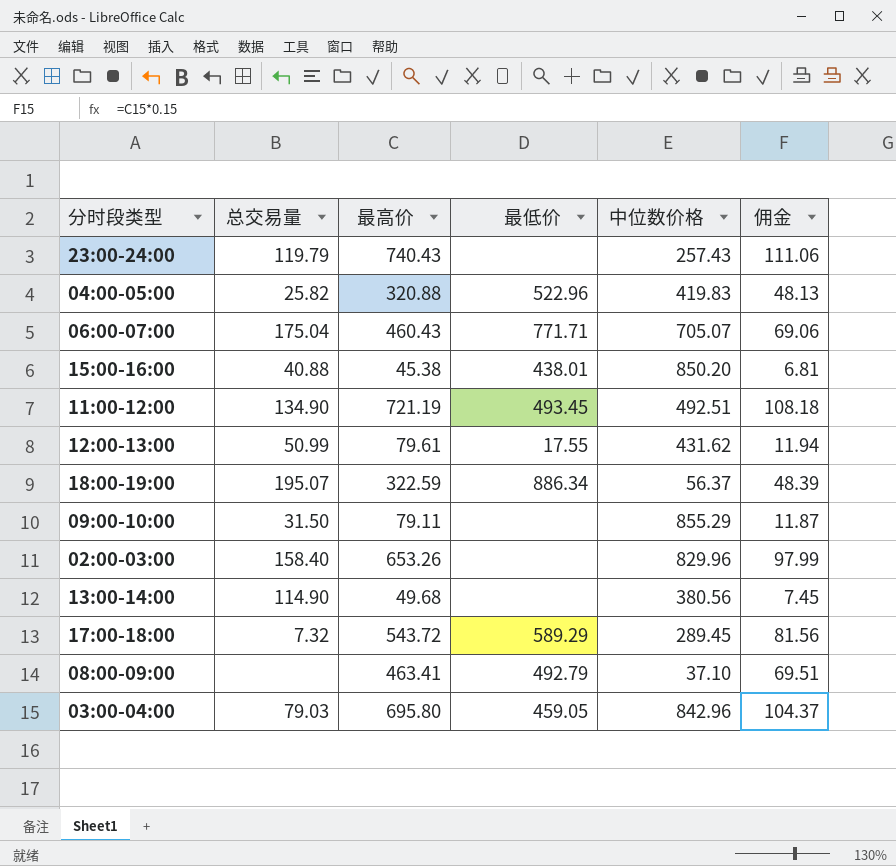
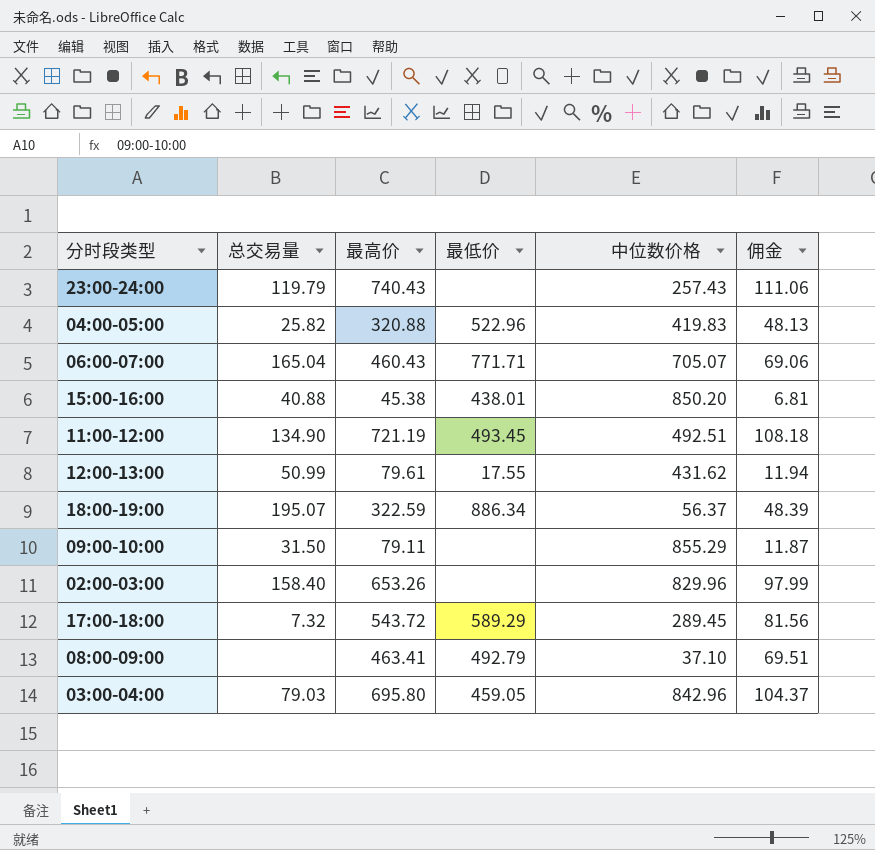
row 13:00-14:00: 114.90 | 49.68 | none | 380.56 | 7.45 -> none
06:00-07:00 | 总交易量: 175.04 -> 165.04

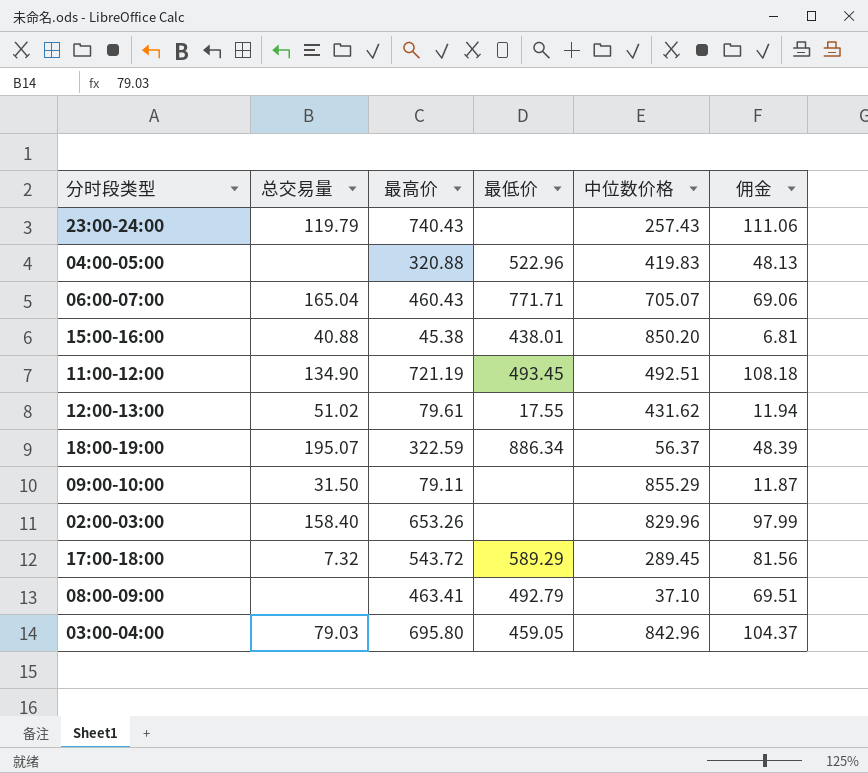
04:00-05:00 | 总交易量: 25.82 -> none
12:00-13:00 | 总交易量: 50.99 -> 51.02

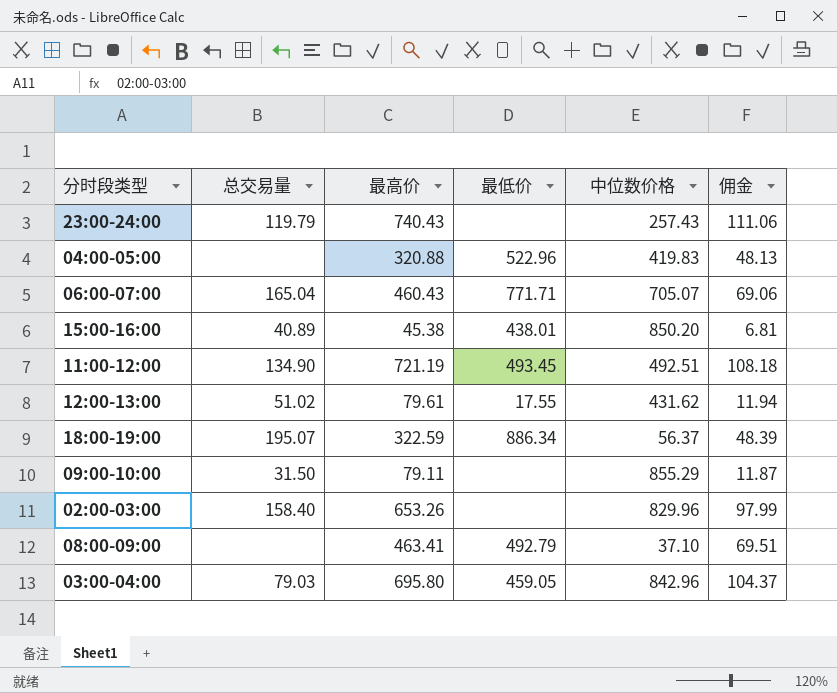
row 17:00-18:00: 7.32 | 543.72 | 589.29 | 289.45 | 81.56 -> none
15:00-16:00 | 总交易量: 40.88 -> 40.89

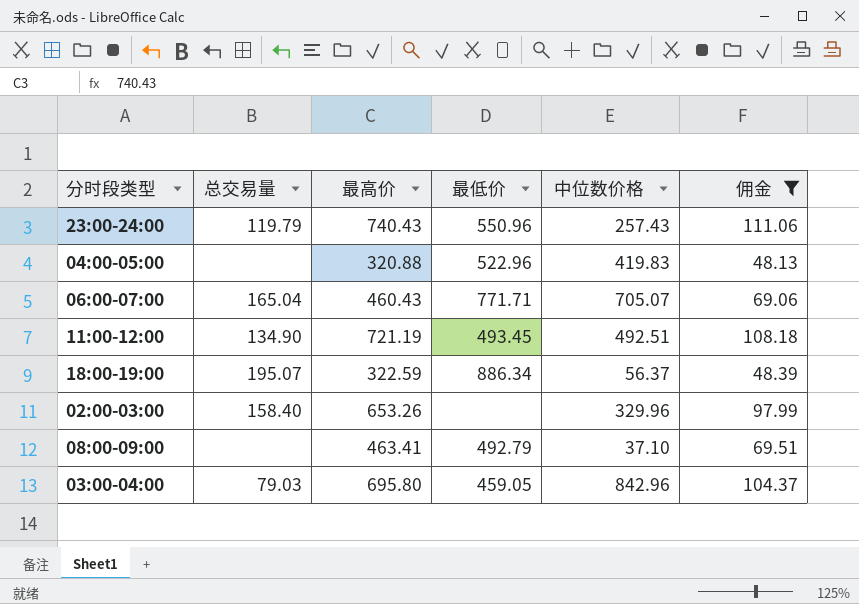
filter: none -> 佣金 >= 48.13
23:00-24:00 | 最低价: none -> 550.96
02:00-03:00 | 中位数价格: 829.96 -> 329.96

